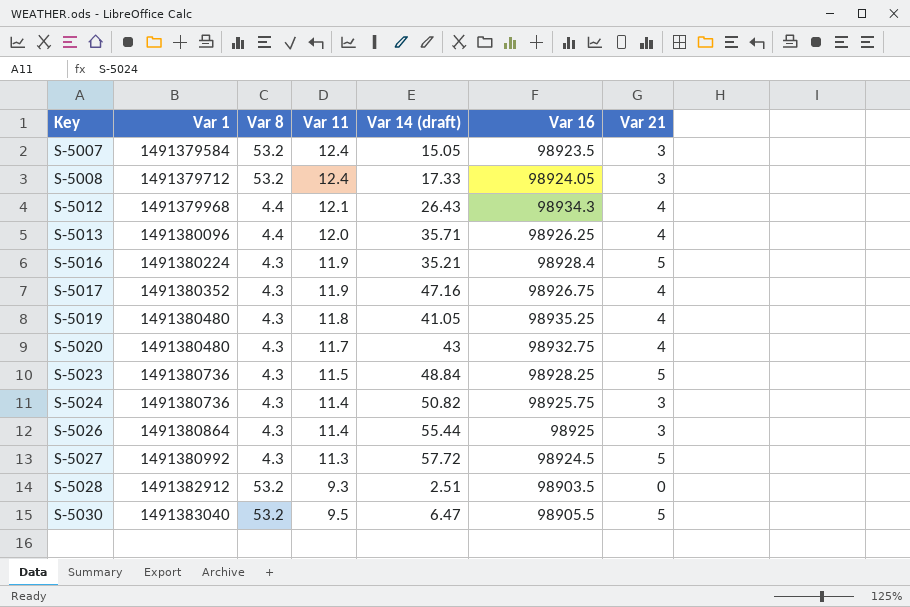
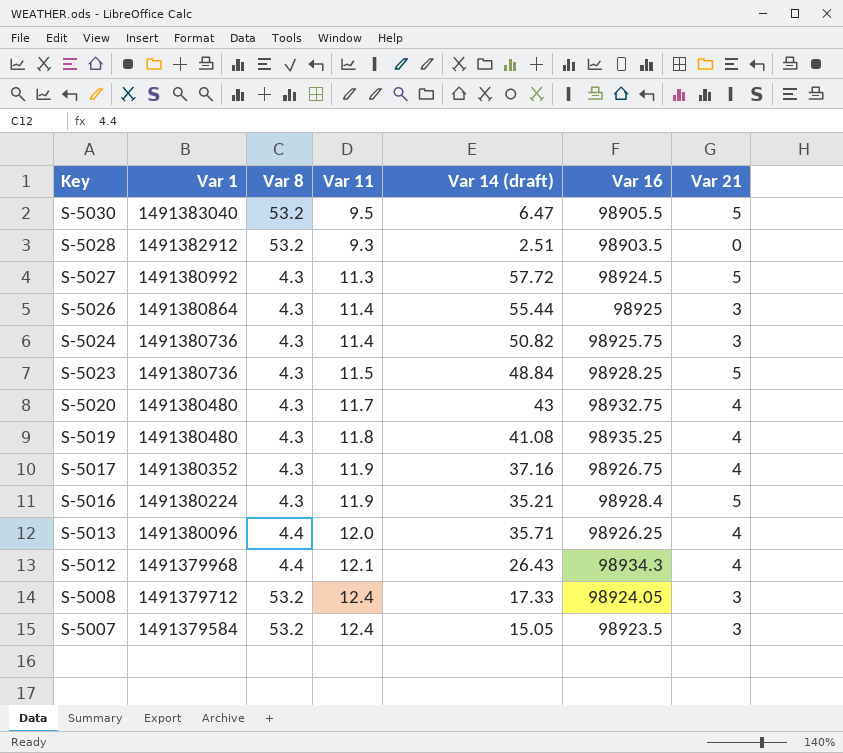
row order: Key ascending -> Key descending
S-5019 | Var 14 (draft): 41.05 -> 41.08
S-5017 | Var 14 (draft): 47.16 -> 37.16

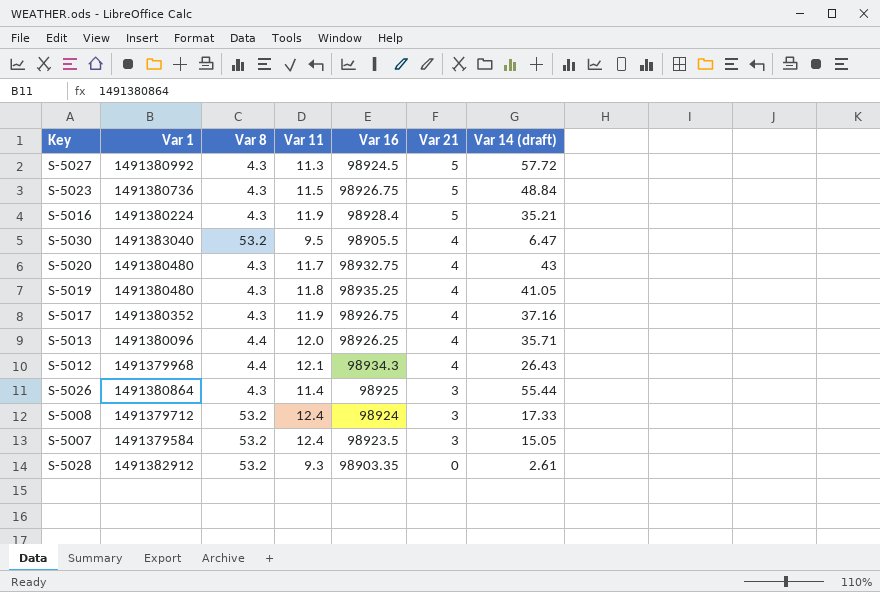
row order: Key descending -> Var 21 descending
column Var 14 (draft) | position: 5 -> 7
row S-5024: 1491380736 | 4.3 | 11.4 | 50.82 | 98925.75 | 3 -> none
S-5023 | Var 16: 98928.25 -> 98926.75
S-5030 | Var 21: 5 -> 4
S-5019 | Var 14 (draft): 41.08 -> 41.05
S-5008 | Var 16: 98924.05 -> 98924
S-5028 | Var 16: 98903.5 -> 98903.35
S-5028 | Var 14 (draft): 2.51 -> 2.61

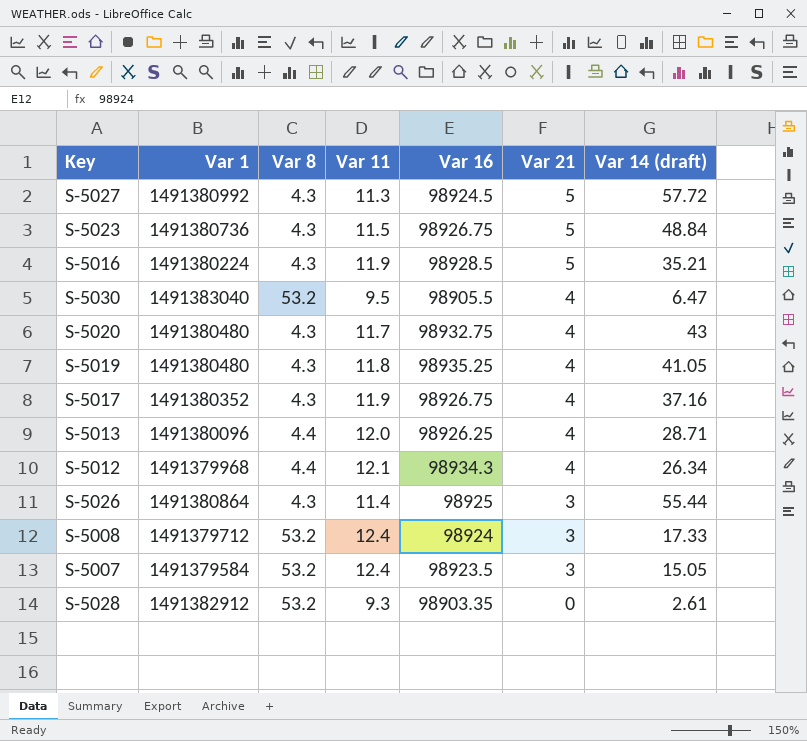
S-5016 | Var 16: 98928.4 -> 98928.5
S-5013 | Var 14 (draft): 35.71 -> 28.71
S-5012 | Var 14 (draft): 26.43 -> 26.34

